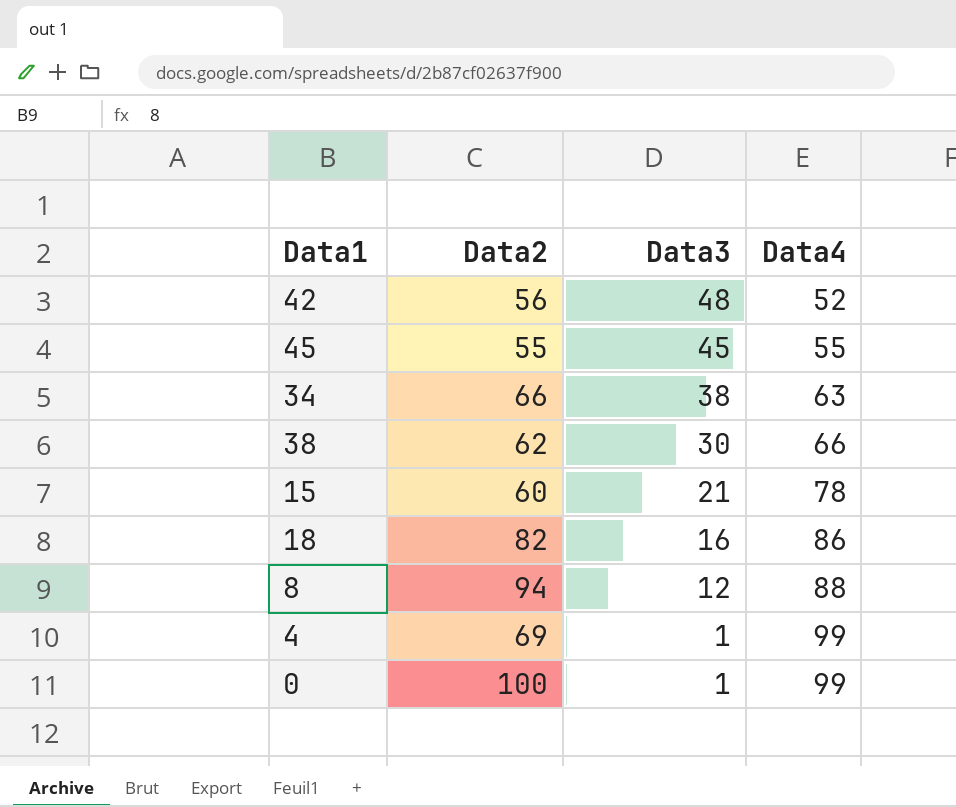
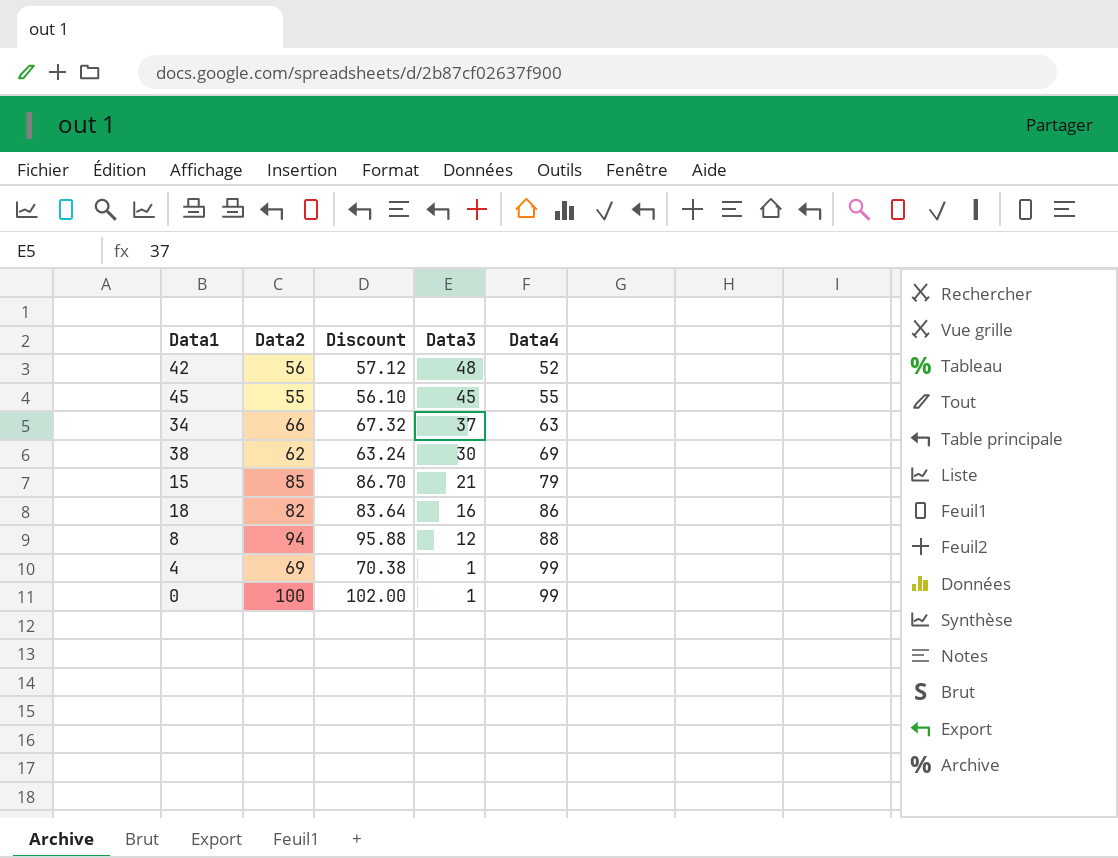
column Discount | formula: none -> [Data2] * 1.02
34 | Data3: 38 -> 37
38 | Data4: 66 -> 69
15 | Data2: 60 -> 85
15 | Data4: 78 -> 79

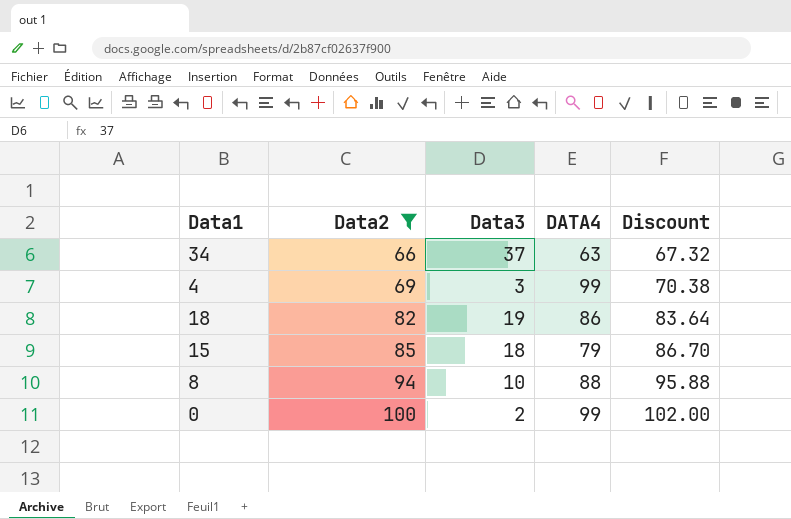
filter: none -> Data2 >= 66
row order: Data3 descending -> Data2 ascending
column name: Data4 -> DATA4
column Discount | position: 3 -> 5
4 | Data3: 1 -> 3
18 | Data3: 16 -> 19
15 | Data3: 21 -> 18
8 | Data3: 12 -> 10
0 | Data3: 1 -> 2

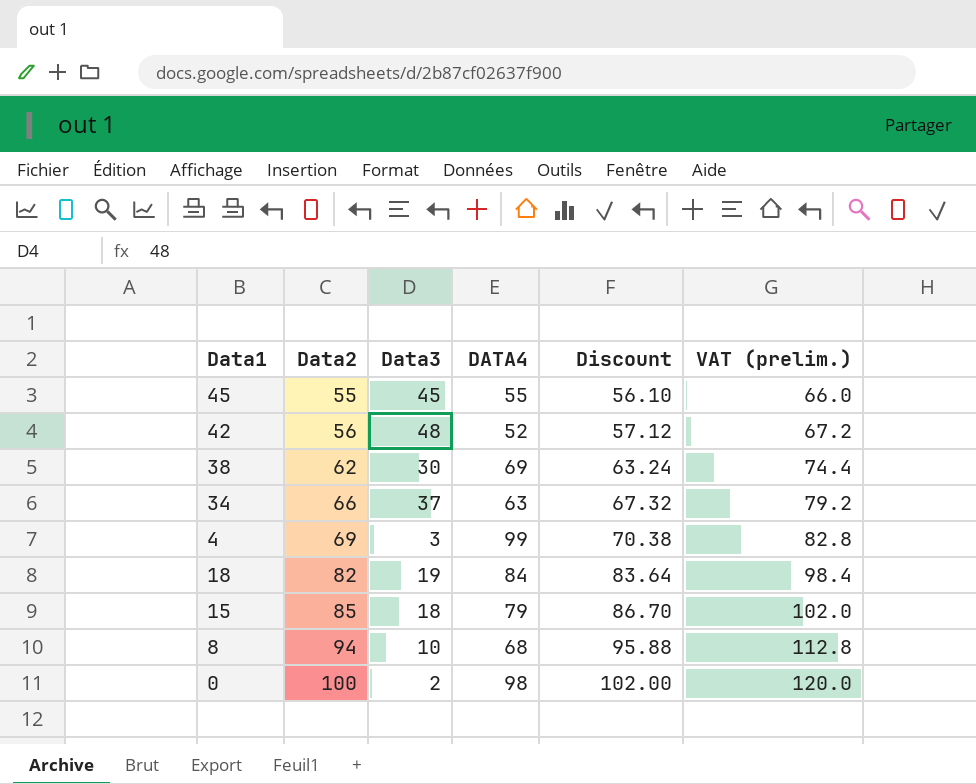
filter: Data2 >= 66 -> none
column VAT (prelim.) | formula: none -> [Data2] * 1.2
18 | DATA4: 86 -> 84
8 | DATA4: 88 -> 68
0 | DATA4: 99 -> 98

